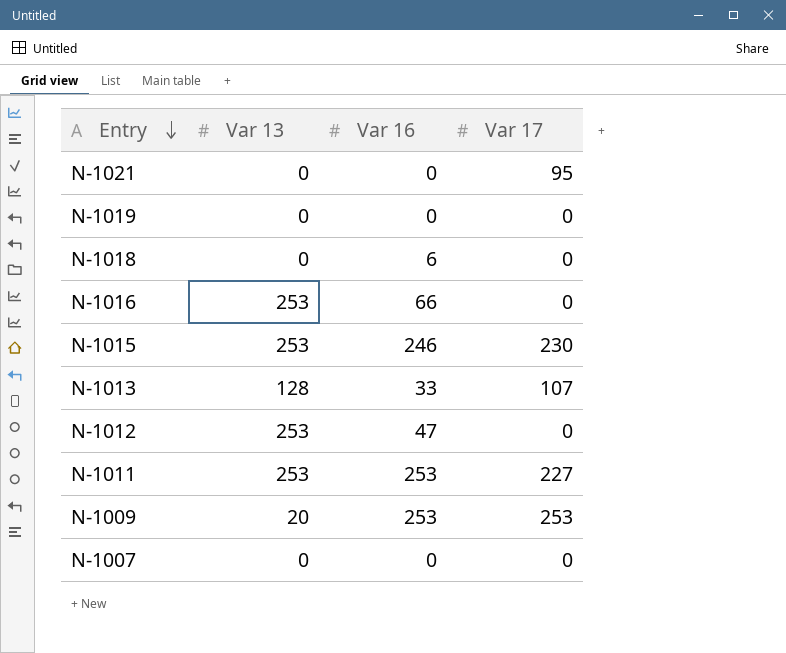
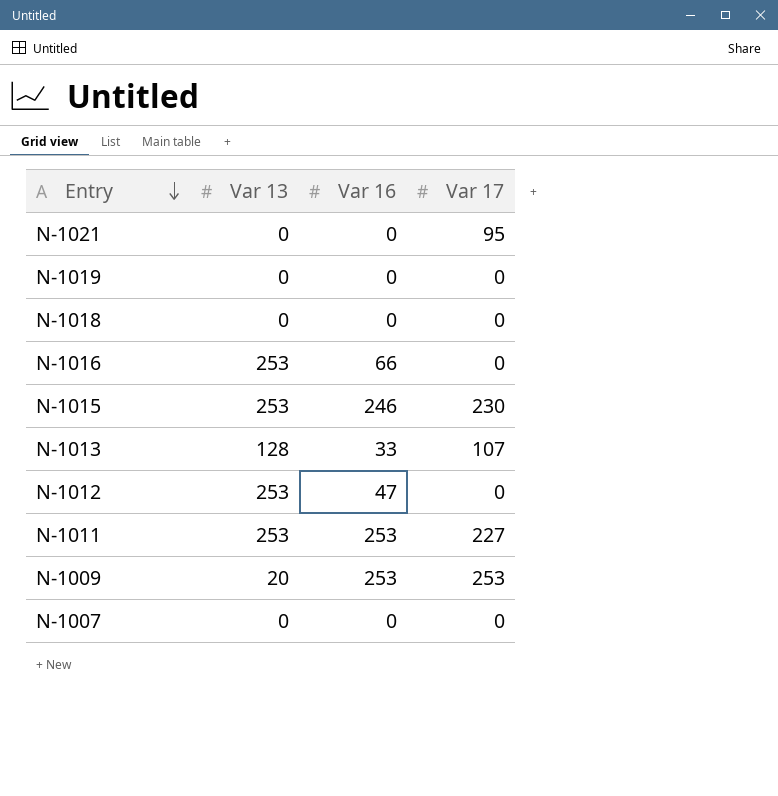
N-1018 | Var 16: 6 -> 0

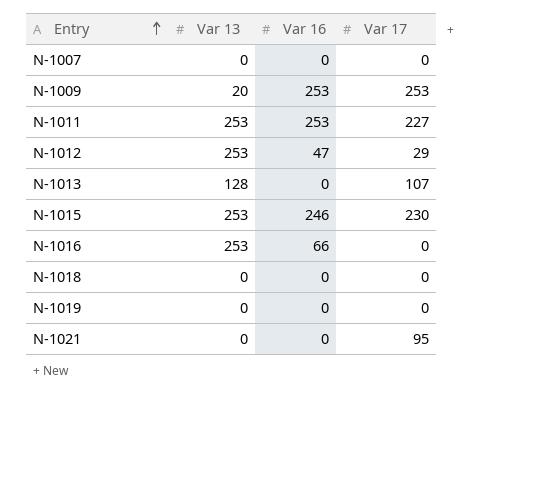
row order: Entry descending -> Entry ascending
N-1012 | Var 17: 0 -> 29
N-1013 | Var 16: 33 -> 0

